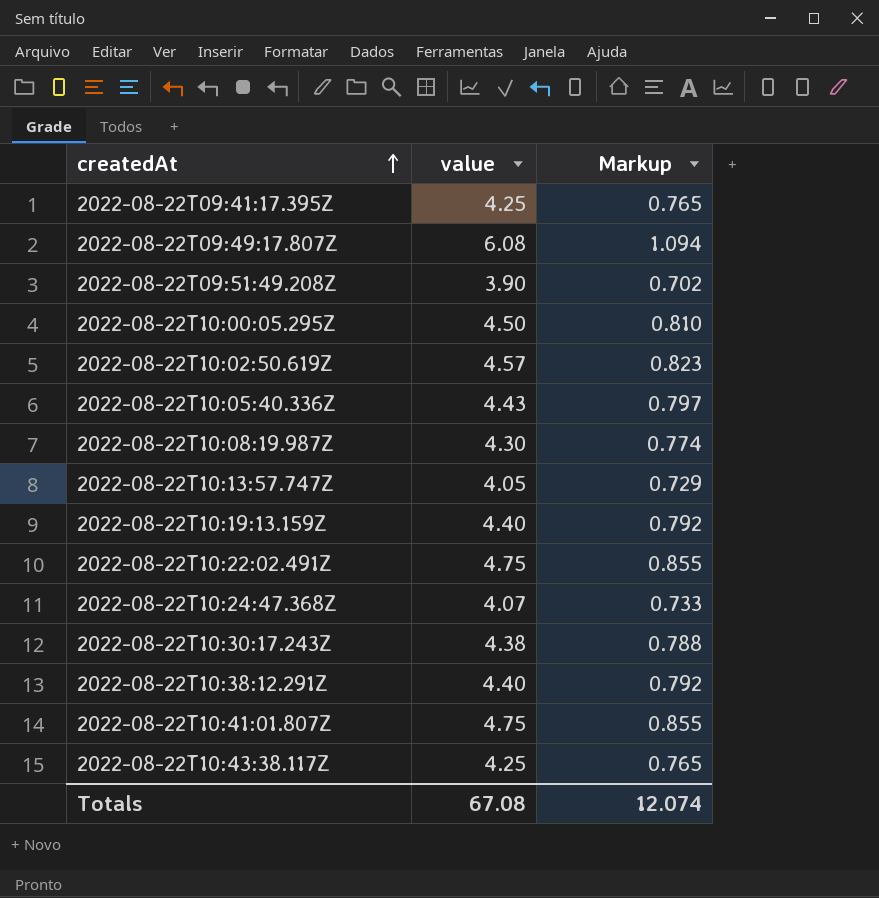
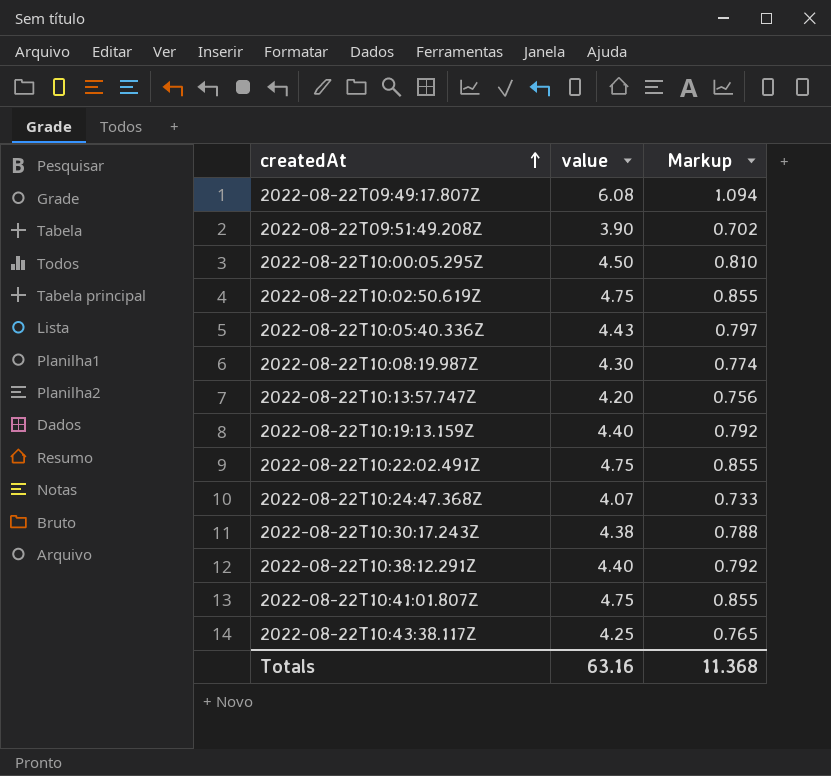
row 2022-08-22T09:41:17.395Z: 4.25 | 0.765 -> none
2022-08-22T10:02:50.619Z | value: 4.57 -> 4.75
2022-08-22T10:02:50.619Z | Markup: 0.823 -> 0.855
2022-08-22T10:13:57.747Z | value: 4.05 -> 4.20
2022-08-22T10:13:57.747Z | Markup: 0.729 -> 0.756
Totals | value: 67.08 -> 63.16
Totals | Markup: 12.074 -> 11.368

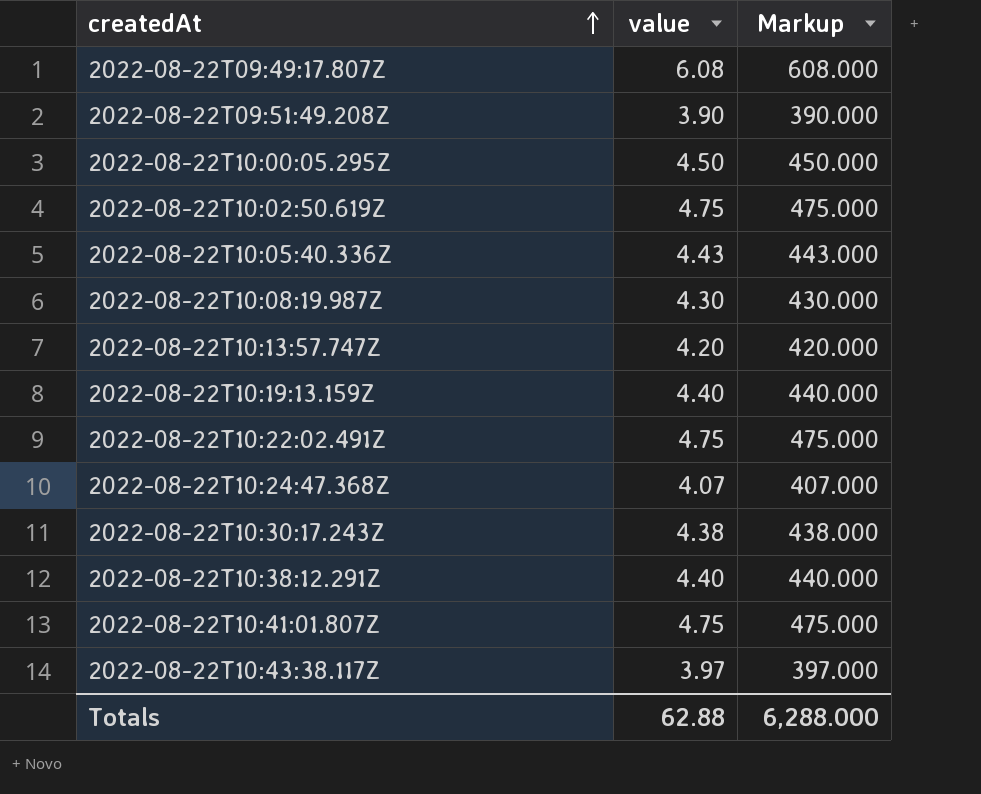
column Markup | formula: [value] * 0.18 -> [value] * 100
2022-08-22T10:43:38.117Z | value: 4.25 -> 3.97
Totals | value: 63.16 -> 62.88
Totals | Markup: 11.368 -> 6,288.000

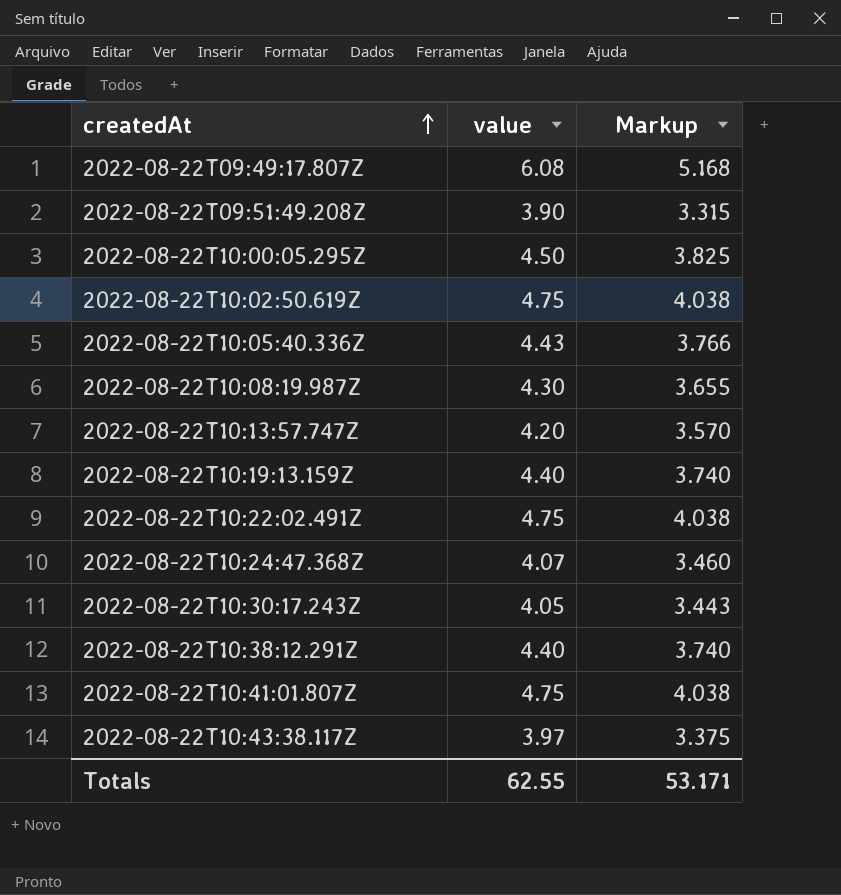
column Markup | formula: [value] * 100 -> [value] * 0.85
2022-08-22T10:30:17.243Z | value: 4.38 -> 4.05
Totals | value: 62.88 -> 62.55
Totals | Markup: 6,288.000 -> 53.171

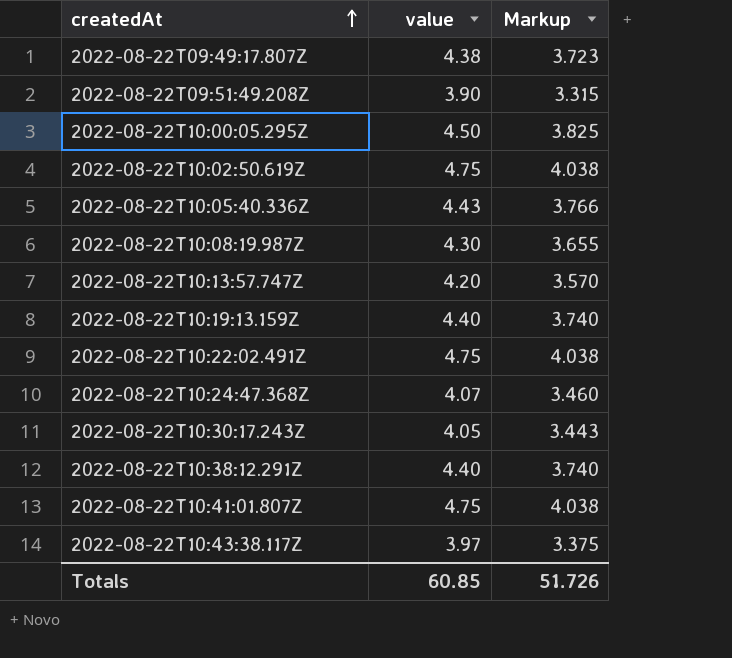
2022-08-22T09:49:17.807Z | value: 6.08 -> 4.38
2022-08-22T09:49:17.807Z | Markup: 5.168 -> 3.723
Totals | value: 62.55 -> 60.85
Totals | Markup: 53.171 -> 51.726

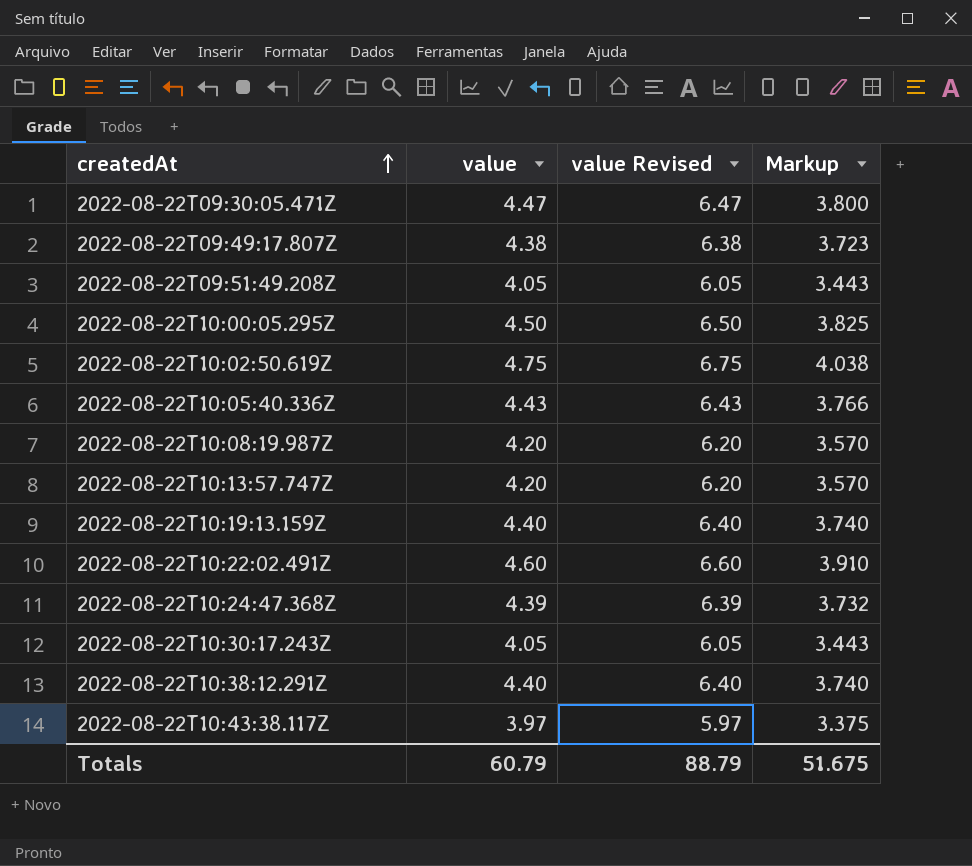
column value Revised | formula: none -> [value] + 2
row 2022-08-22T10:41:01.807Z: 4.75 | 4.038 -> none
row 2022-08-22T09:30:05.471Z: none -> 4.47 | 6.47 | 3.800
2022-08-22T09:51:49.208Z | value: 3.90 -> 4.05
2022-08-22T09:51:49.208Z | Markup: 3.315 -> 3.443
2022-08-22T10:08:19.987Z | value: 4.30 -> 4.20
2022-08-22T10:08:19.987Z | Markup: 3.655 -> 3.570
2022-08-22T10:22:02.491Z | value: 4.75 -> 4.60
2022-08-22T10:22:02.491Z | Markup: 4.038 -> 3.910
2022-08-22T10:24:47.368Z | value: 4.07 -> 4.39
2022-08-22T10:24:47.368Z | Markup: 3.460 -> 3.732
Totals | value: 60.85 -> 60.79
Totals | Markup: 51.726 -> 51.675

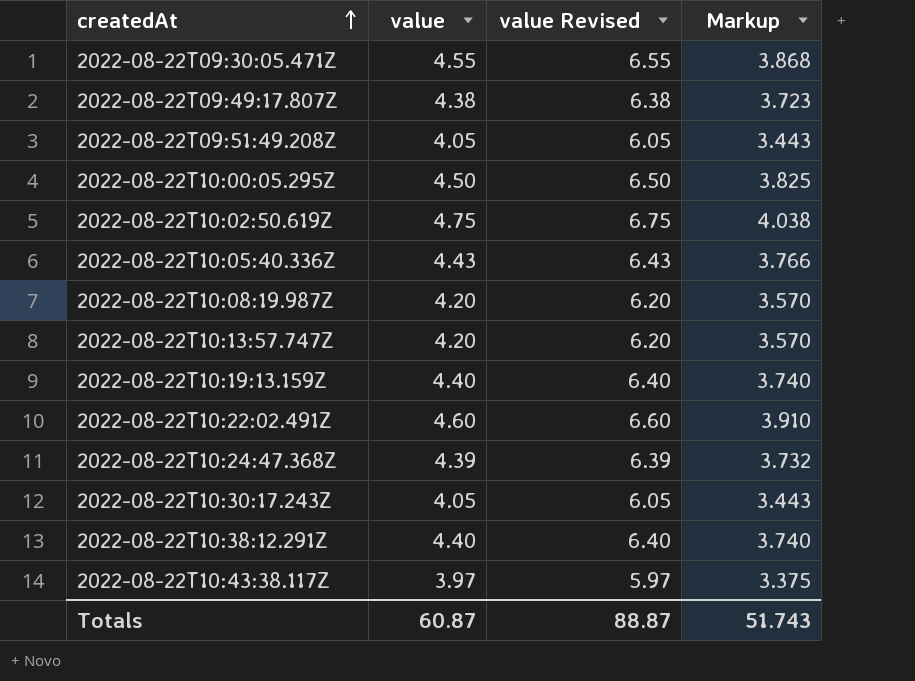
2022-08-22T09:30:05.471Z | value: 4.47 -> 4.55
2022-08-22T09:30:05.471Z | value Revised: 6.47 -> 6.55
2022-08-22T09:30:05.471Z | Markup: 3.800 -> 3.868
Totals | value: 60.79 -> 60.87
Totals | value Revised: 88.79 -> 88.87
Totals | Markup: 51.675 -> 51.743

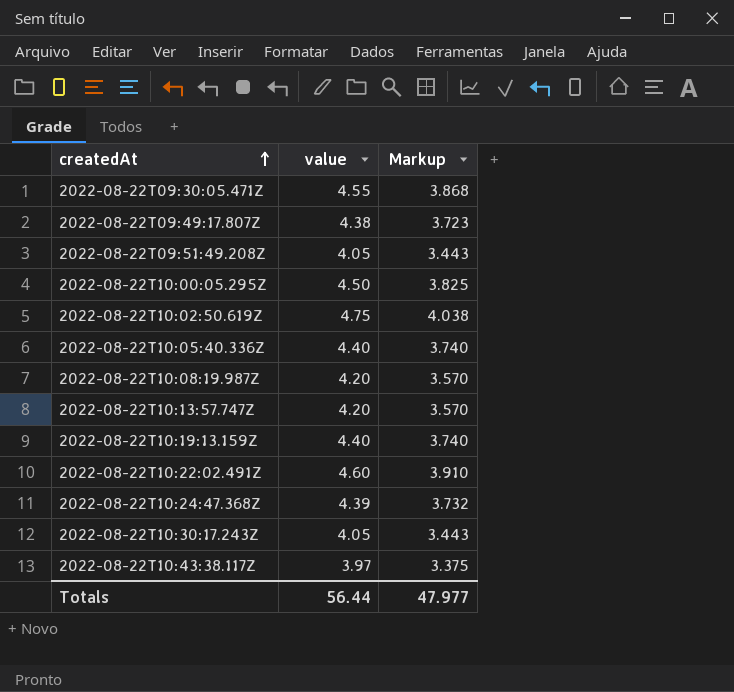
column value Revised | formula: [value] + 2 -> none
row 2022-08-22T10:38:12.291Z: 4.40 | 6.40 | 3.740 -> none
2022-08-22T10:05:40.336Z | value: 4.43 -> 4.40
2022-08-22T10:05:40.336Z | Markup: 3.766 -> 3.740
Totals | value: 60.87 -> 56.44
Totals | Markup: 51.743 -> 47.977

